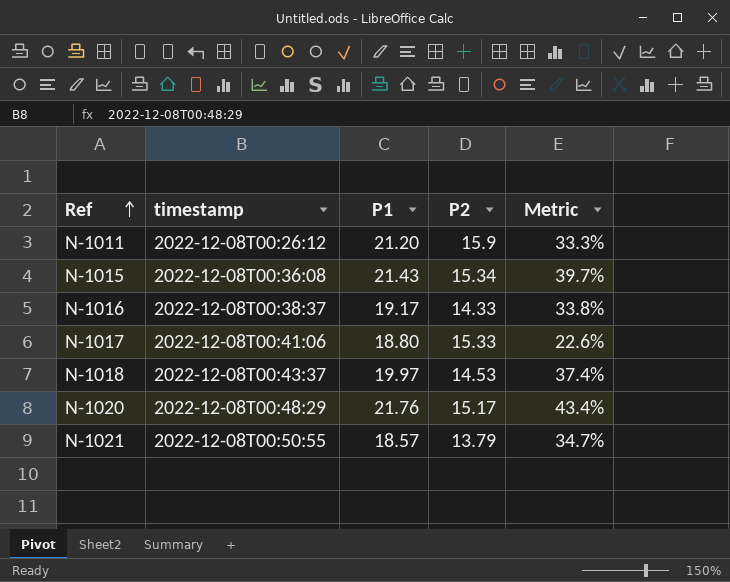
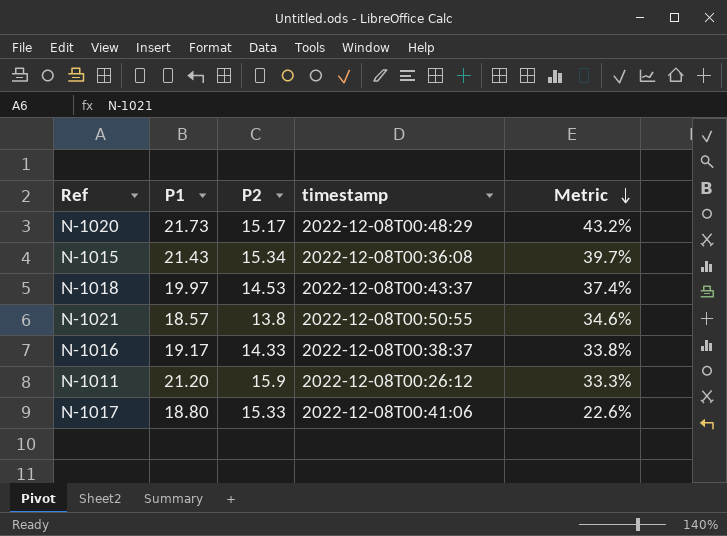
row order: Ref ascending -> Metric descending
column timestamp | position: 2 -> 4
N-1020 | P1: 21.76 -> 21.73
N-1020 | Metric: 43.4% -> 43.2%
N-1021 | P2: 13.79 -> 13.8
N-1021 | Metric: 34.7% -> 34.6%

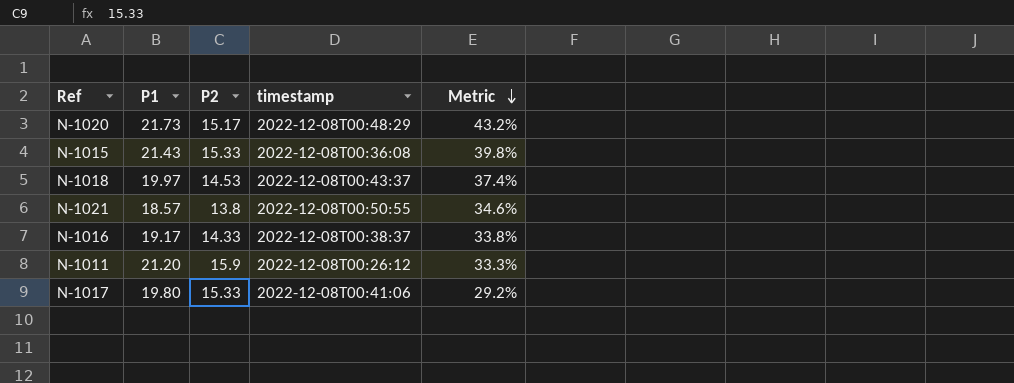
N-1015 | P2: 15.34 -> 15.33
N-1015 | Metric: 39.7% -> 39.8%
N-1017 | P1: 18.80 -> 19.80
N-1017 | Metric: 22.6% -> 29.2%

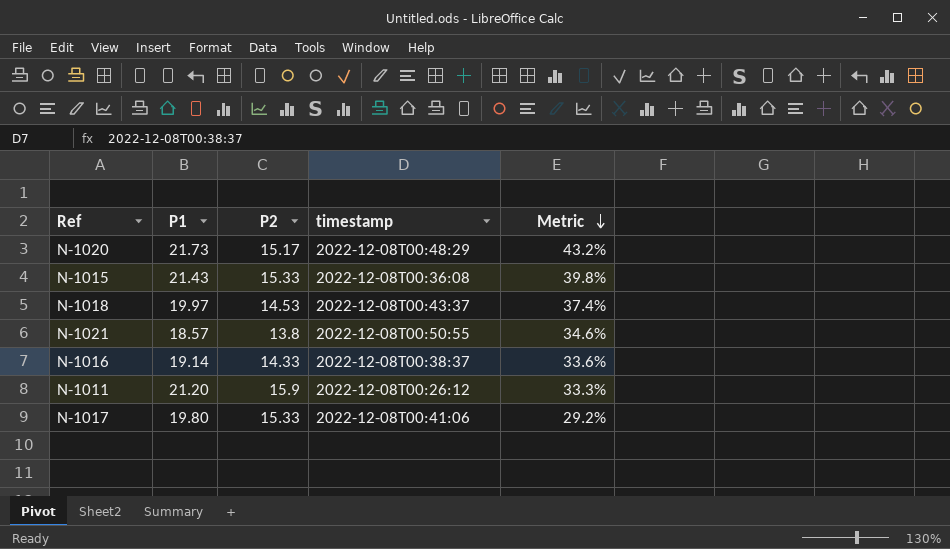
N-1016 | P1: 19.17 -> 19.14
N-1016 | Metric: 33.8% -> 33.6%

